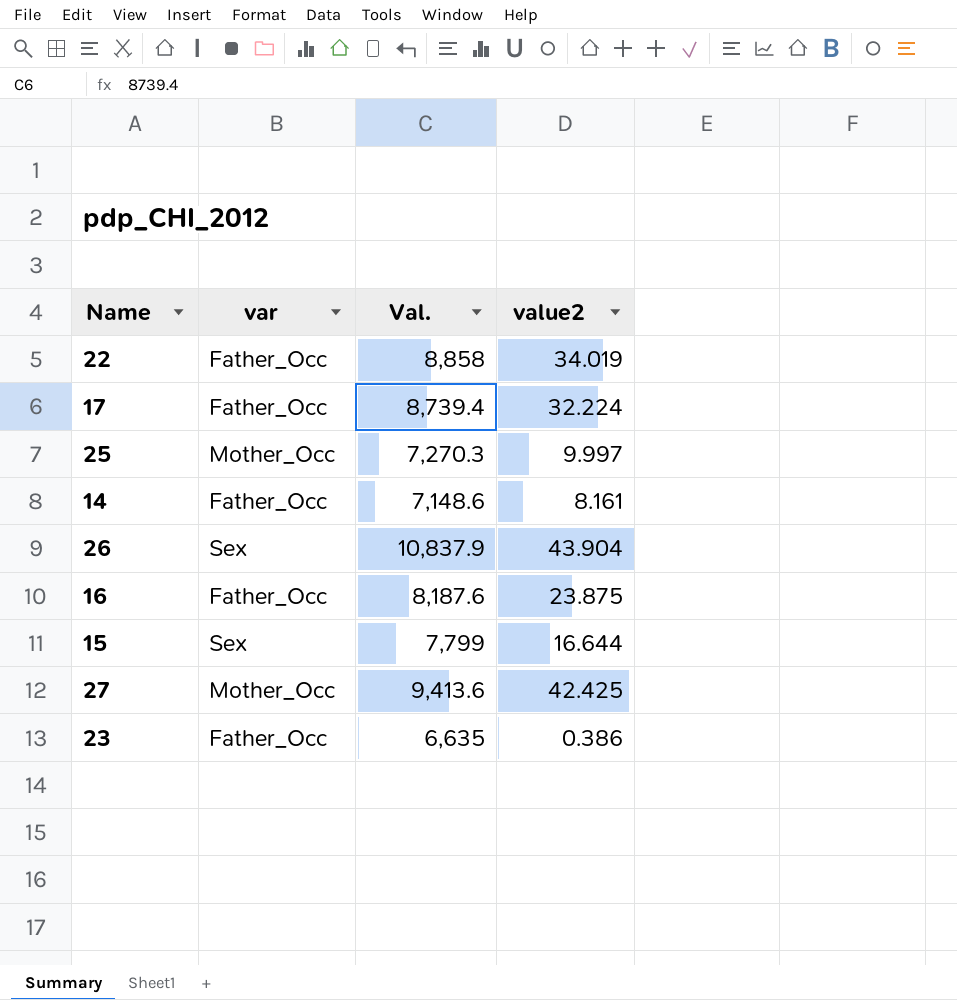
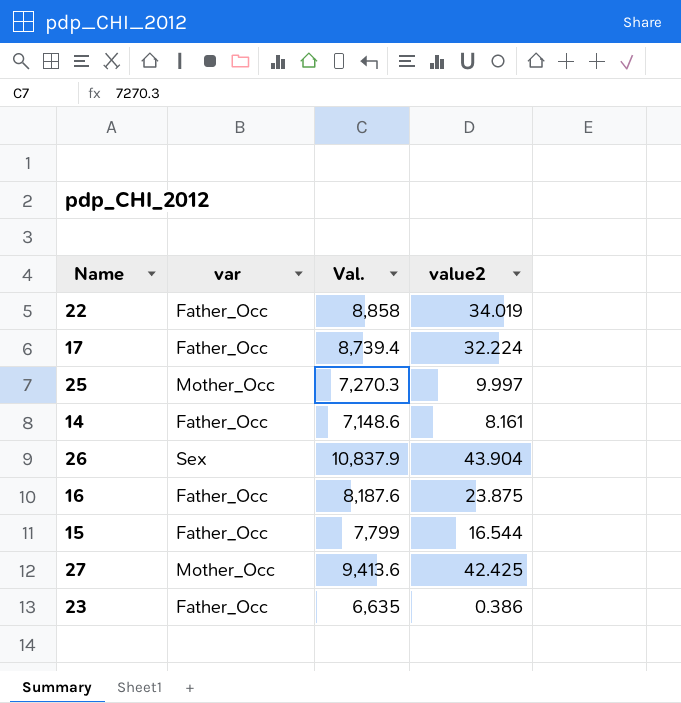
15 | var: Sex -> Father_Occ
15 | value2: 16.644 -> 16.544

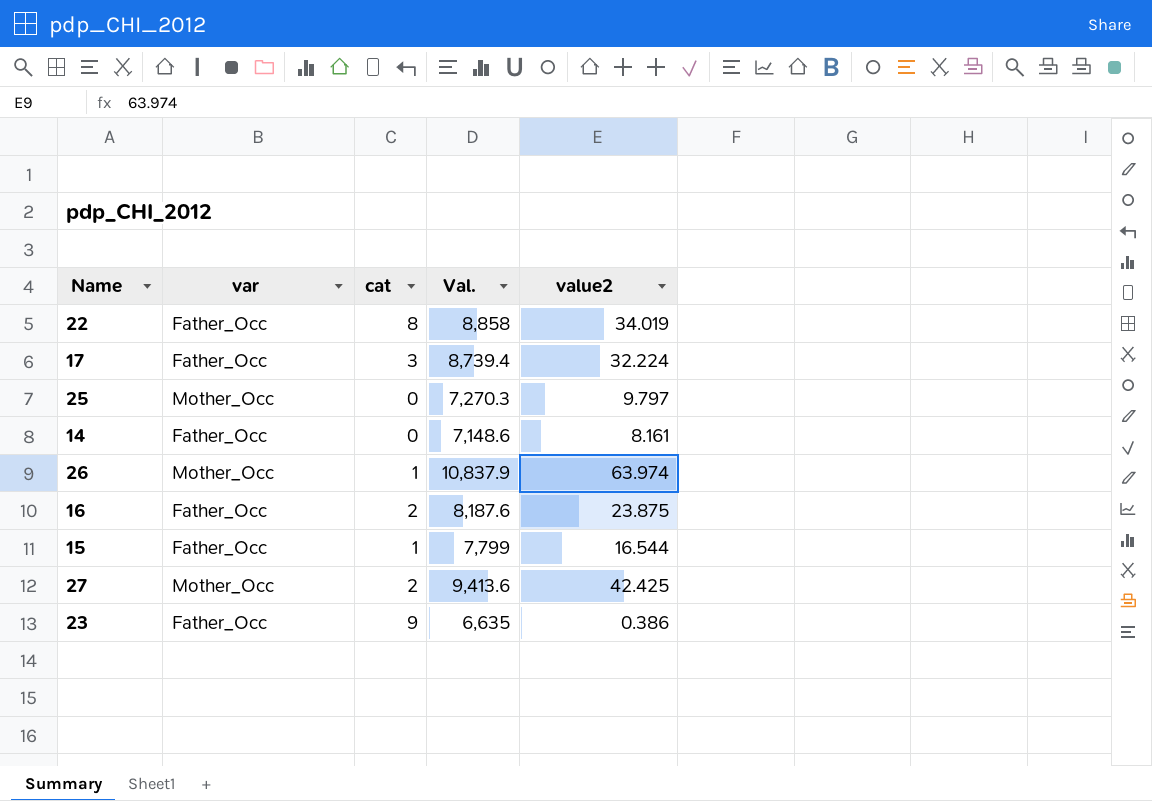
column cat | position: none -> 3
25 | value2: 9.997 -> 9.797
26 | var: Sex -> Mother_Occ
26 | value2: 43.904 -> 63.974

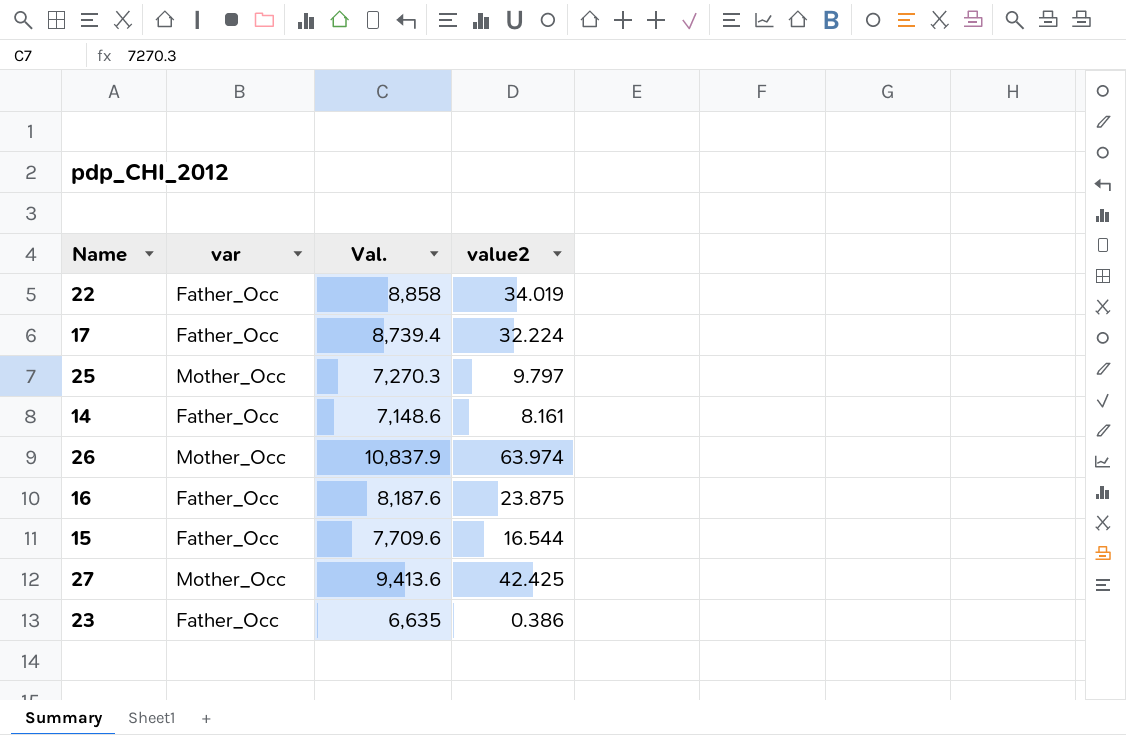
column cat | position: 3 -> none
15 | Val.: 7,799 -> 7,709.6

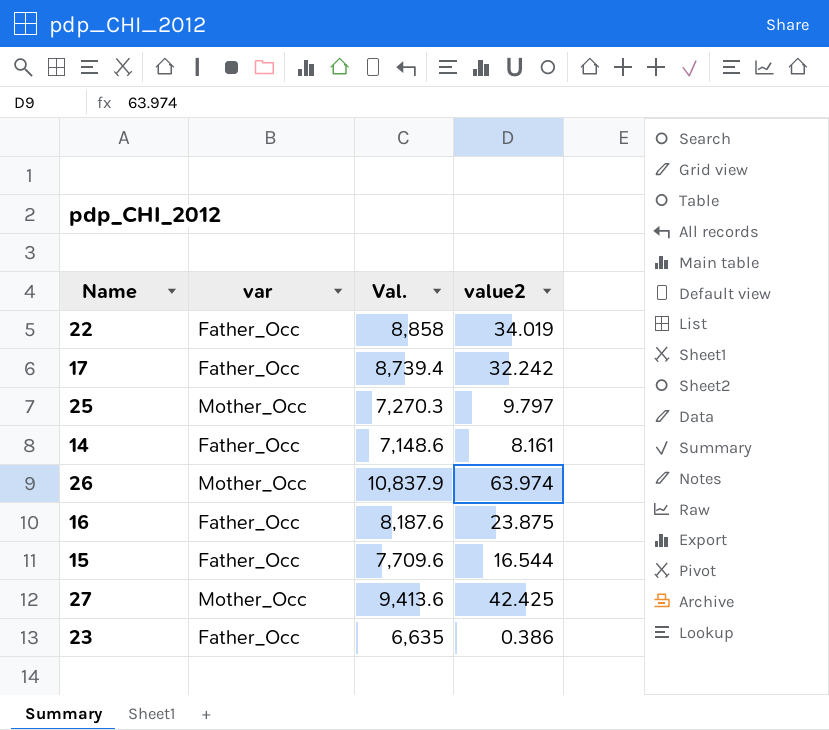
17 | value2: 32.224 -> 32.242

